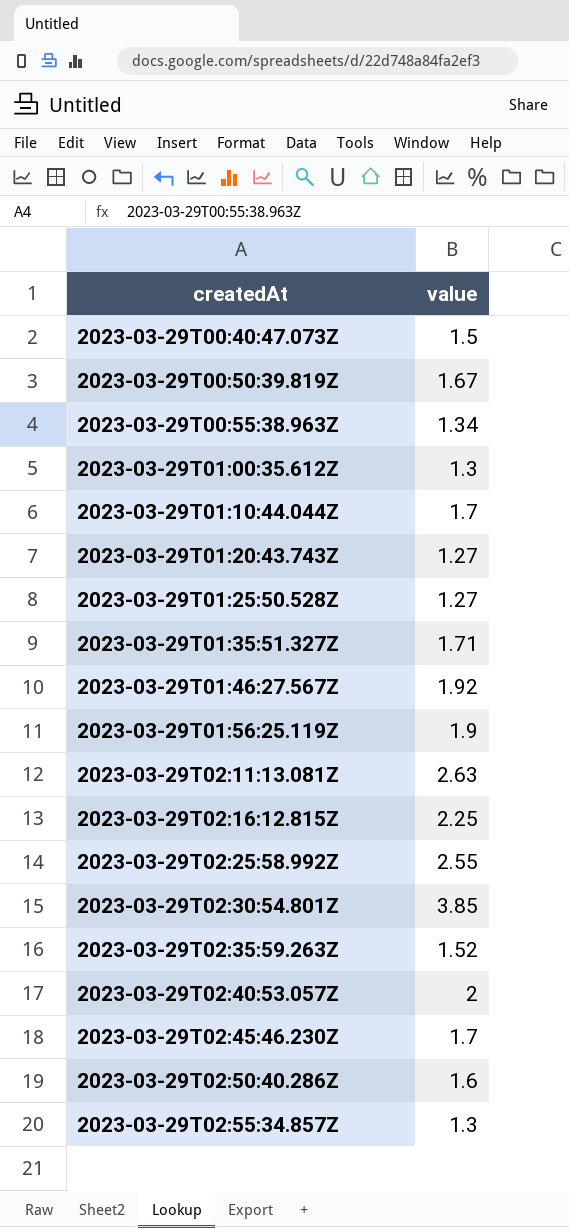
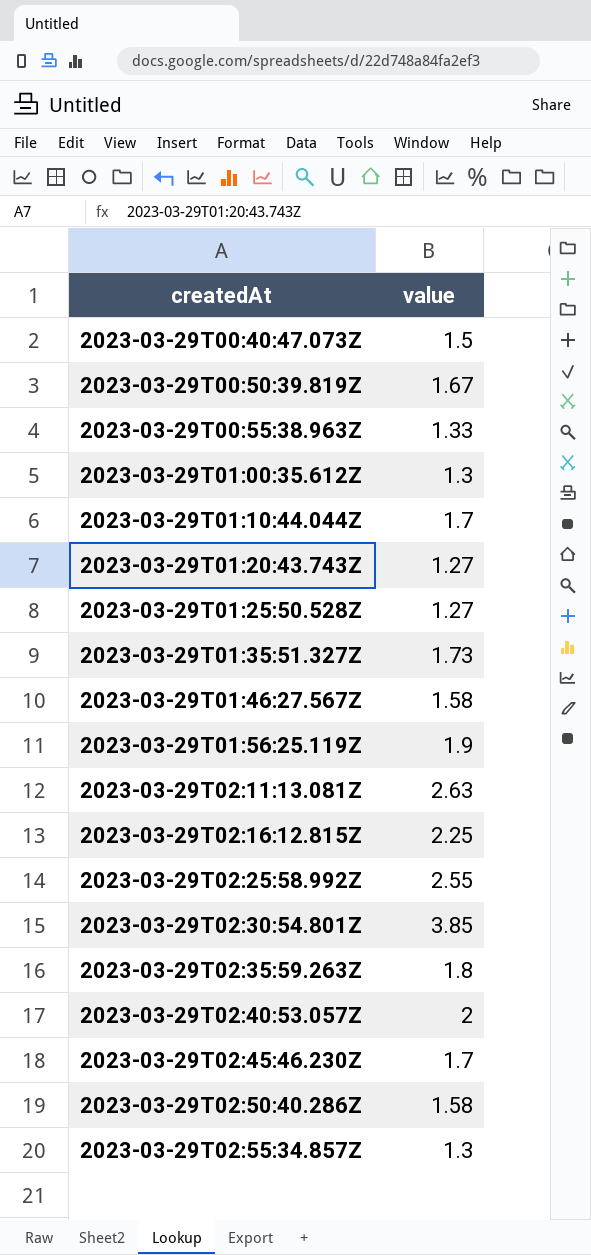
2023-03-29T00:55:38.963Z | value: 1.34 -> 1.33
2023-03-29T01:35:51.327Z | value: 1.71 -> 1.73
2023-03-29T01:46:27.567Z | value: 1.92 -> 1.58
2023-03-29T02:35:59.263Z | value: 1.52 -> 1.8
2023-03-29T02:50:40.286Z | value: 1.6 -> 1.58

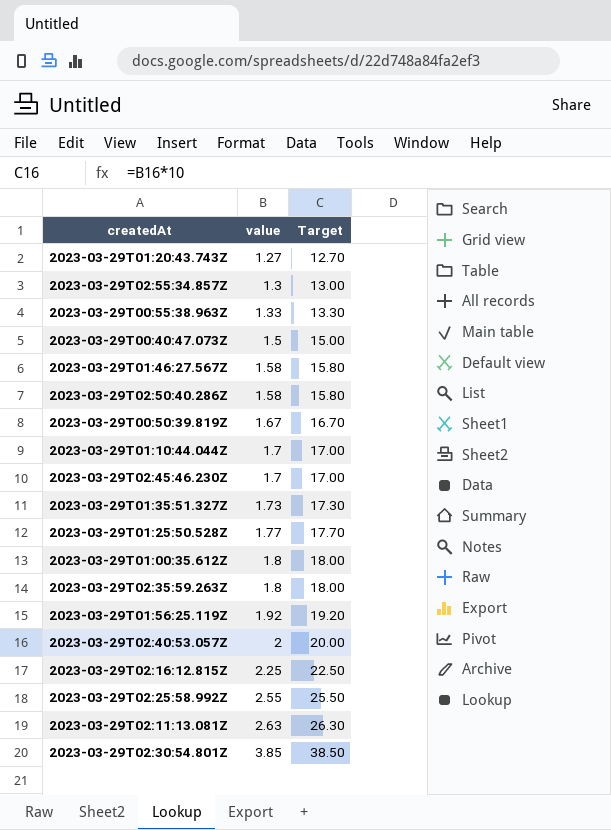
row order: createdAt ascending -> value ascending
column Target | formula: none -> [value] * 10
2023-03-29T01:25:50.528Z | value: 1.27 -> 1.77
2023-03-29T01:00:35.612Z | value: 1.3 -> 1.8
2023-03-29T01:56:25.119Z | value: 1.9 -> 1.92

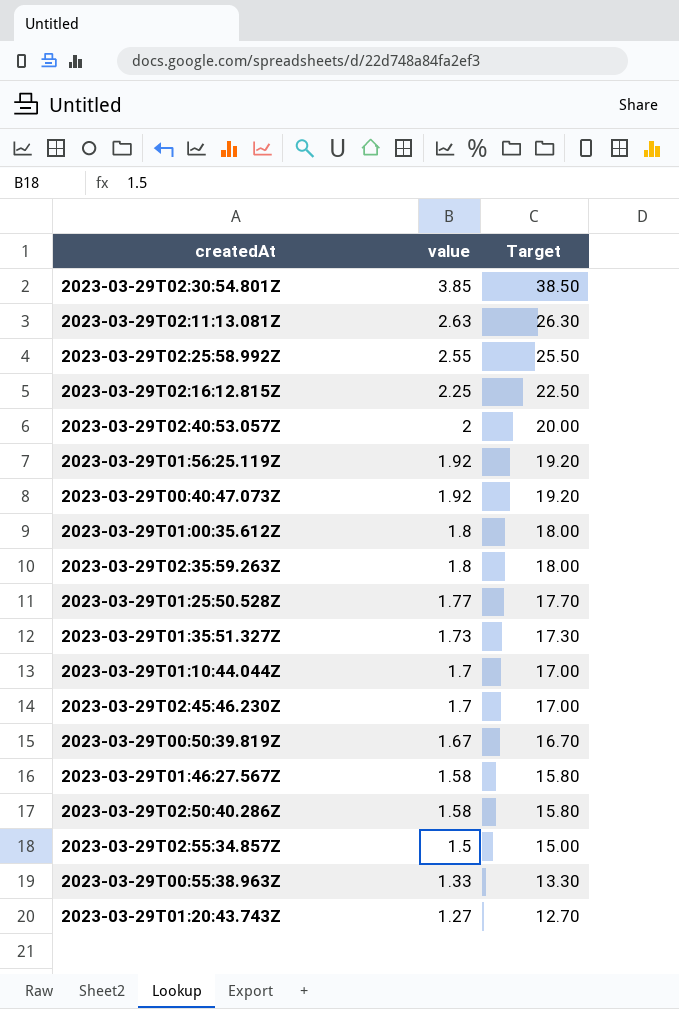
row order: value ascending -> value descending
2023-03-29T00:40:47.073Z | value: 1.5 -> 1.92
2023-03-29T00:40:47.073Z | Target: 15.00 -> 19.20
2023-03-29T02:55:34.857Z | value: 1.3 -> 1.5
2023-03-29T02:55:34.857Z | Target: 13.00 -> 15.00

